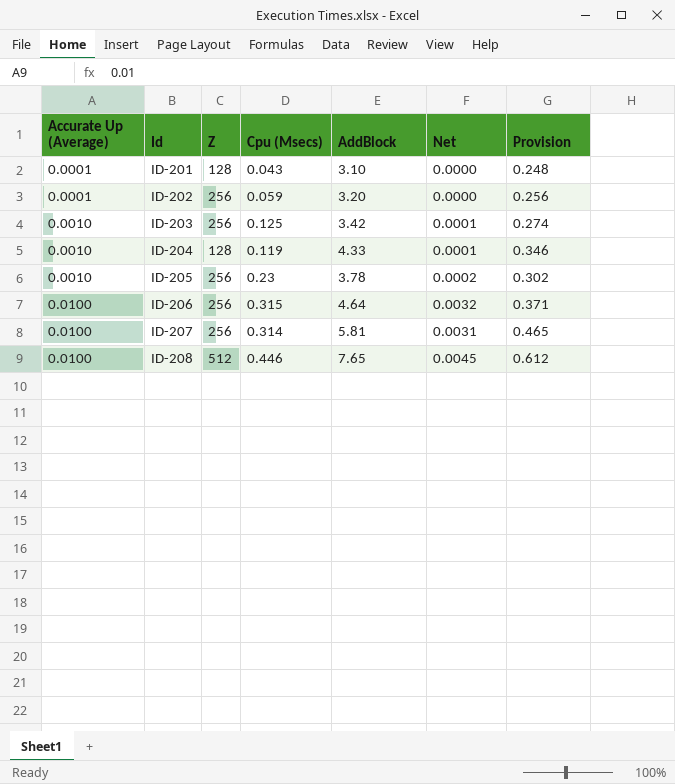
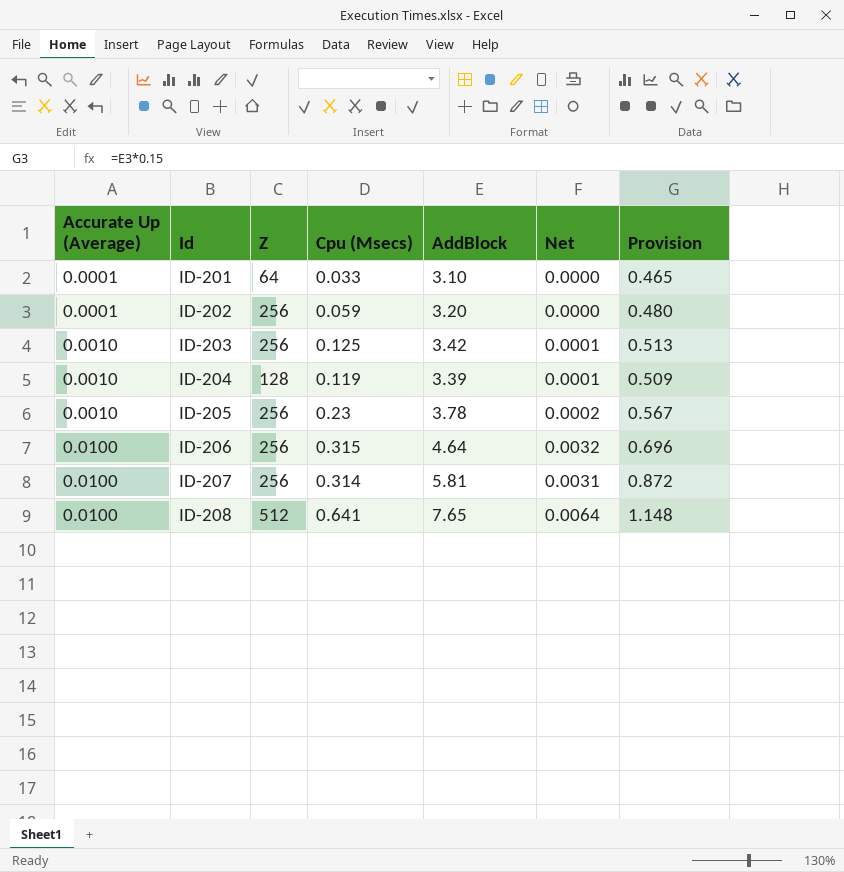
column Provision | formula: [AddBlock] * 0.08 -> [AddBlock] * 0.15
ID-201 | Z: 128 -> 64
ID-201 | Cpu (Msecs): 0.043 -> 0.033
ID-204 | AddBlock: 4.33 -> 3.39
ID-208 | Cpu (Msecs): 0.446 -> 0.641
ID-208 | Net: 0.0045 -> 0.0064

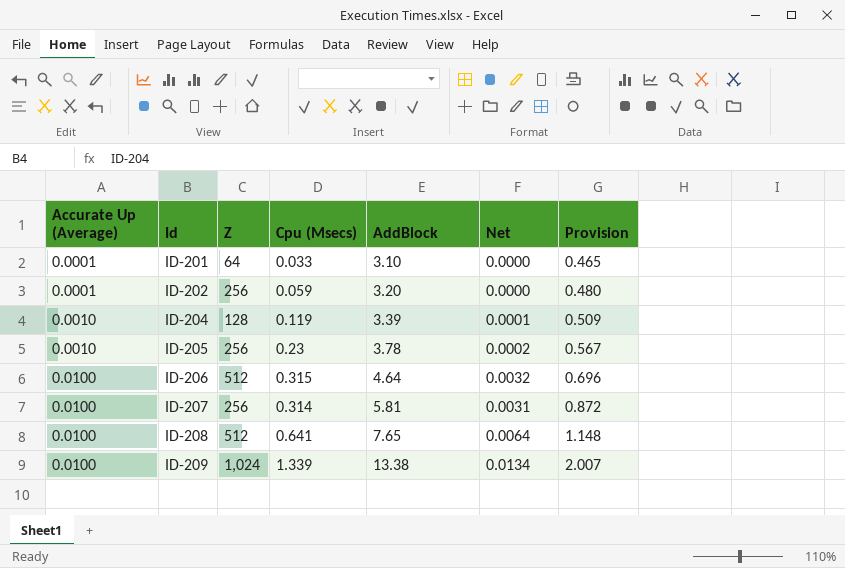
row ID-203: 0.0010 | 256 | 0.125 | 3.42 | 0.0001 | 0.513 -> none
ID-206 | Z: 256 -> 512
row ID-209: none -> 0.0100 | 1,024 | 1.339 | 13.38 | 0.0134 | 2.007

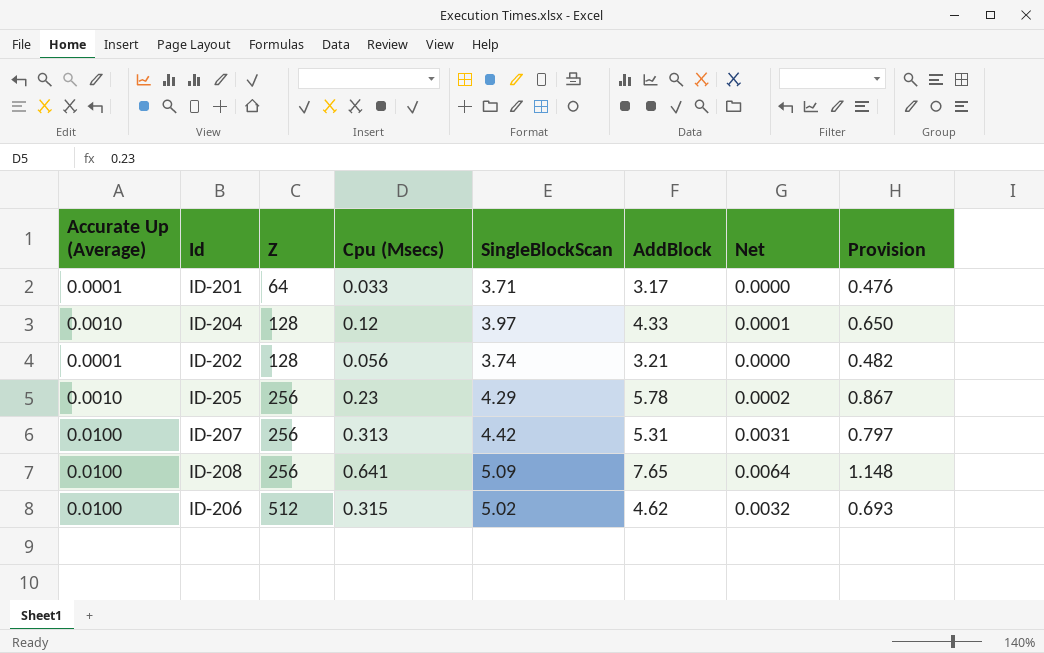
row order: Accurate Up (Average) ascending -> Z ascending
column SingleBlockScan | position: none -> 5
row ID-209: 0.0100 | 1,024 | 1.339 | 13.38 | 0.0134 | 2.007 -> none
ID-201 | AddBlock: 3.10 -> 3.17
ID-201 | Provision: 0.465 -> 0.476
ID-204 | Cpu (Msecs): 0.119 -> 0.12
ID-204 | AddBlock: 3.39 -> 4.33
ID-204 | Provision: 0.509 -> 0.650
ID-202 | Z: 256 -> 128
ID-202 | Cpu (Msecs): 0.059 -> 0.056
ID-202 | AddBlock: 3.20 -> 3.21
ID-202 | Provision: 0.480 -> 0.482
ID-205 | AddBlock: 3.78 -> 5.78
ID-205 | Provision: 0.567 -> 0.867
ID-207 | Cpu (Msecs): 0.314 -> 0.313
ID-207 | AddBlock: 5.81 -> 5.31
ID-207 | Provision: 0.872 -> 0.797
ID-208 | Z: 512 -> 256
ID-206 | AddBlock: 4.64 -> 4.62
ID-206 | Provision: 0.696 -> 0.693

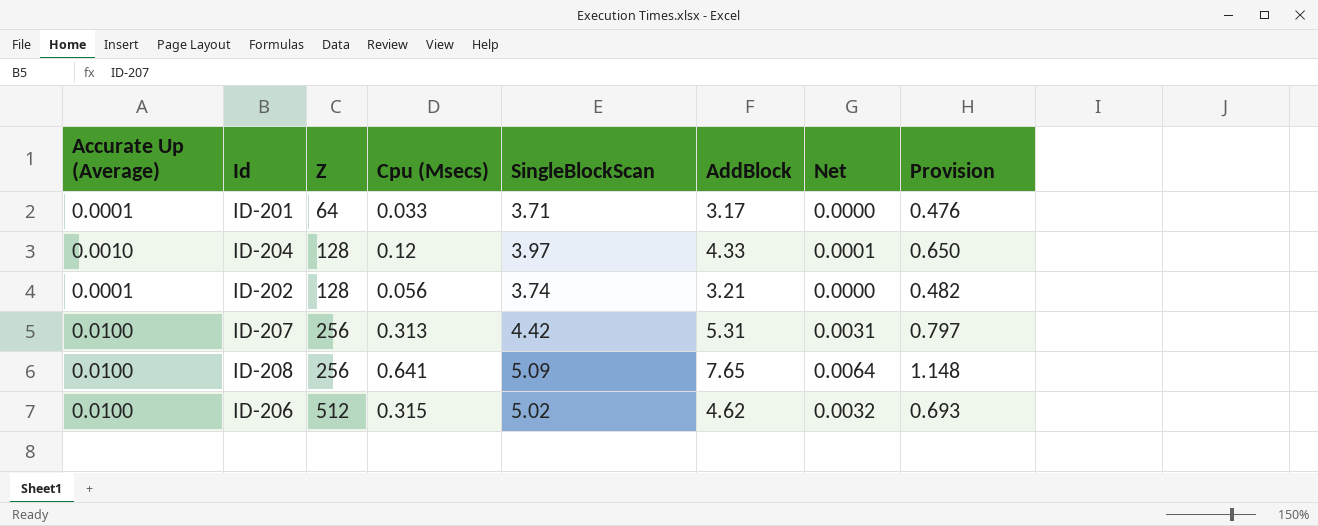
row ID-205: 0.0010 | 256 | 0.23 | 4.29 | 5.78 | 0.0002 | 0.867 -> none

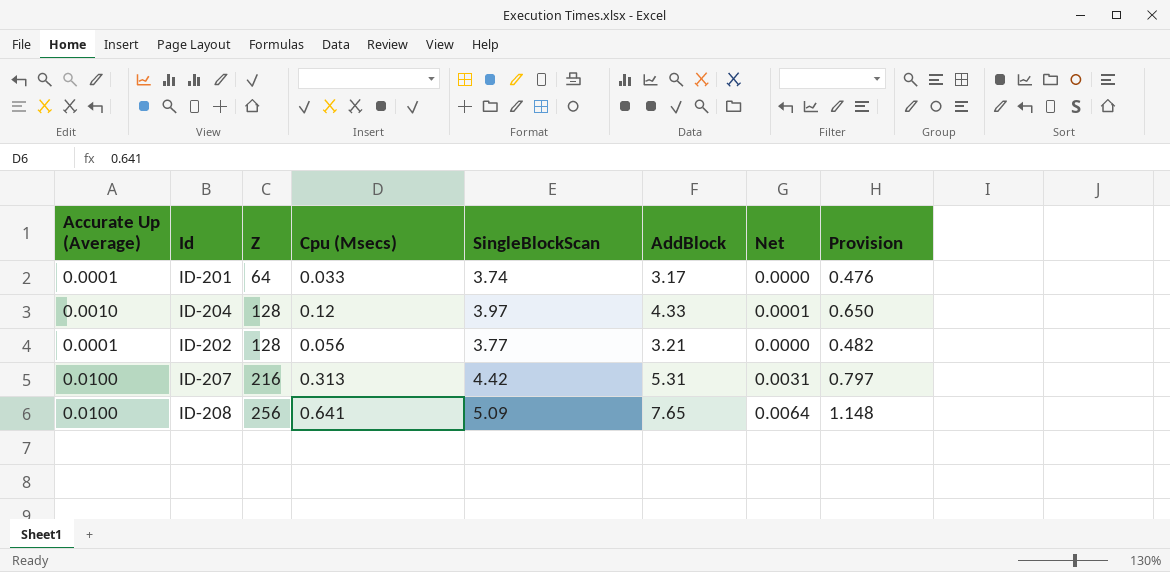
row ID-206: 0.0100 | 512 | 0.315 | 5.02 | 4.62 | 0.0032 | 0.693 -> none
ID-201 | SingleBlockScan: 3.71 -> 3.74
ID-202 | SingleBlockScan: 3.74 -> 3.77
ID-207 | Z: 256 -> 216

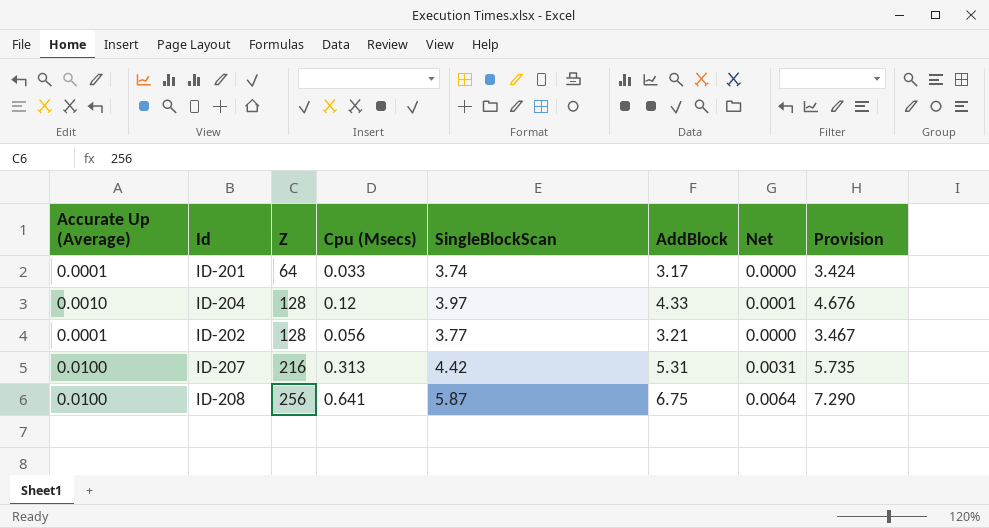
column Provision | formula: [AddBlock] * 0.15 -> [AddBlock] * 1.08
ID-208 | SingleBlockScan: 5.09 -> 5.87
ID-208 | AddBlock: 7.65 -> 6.75

